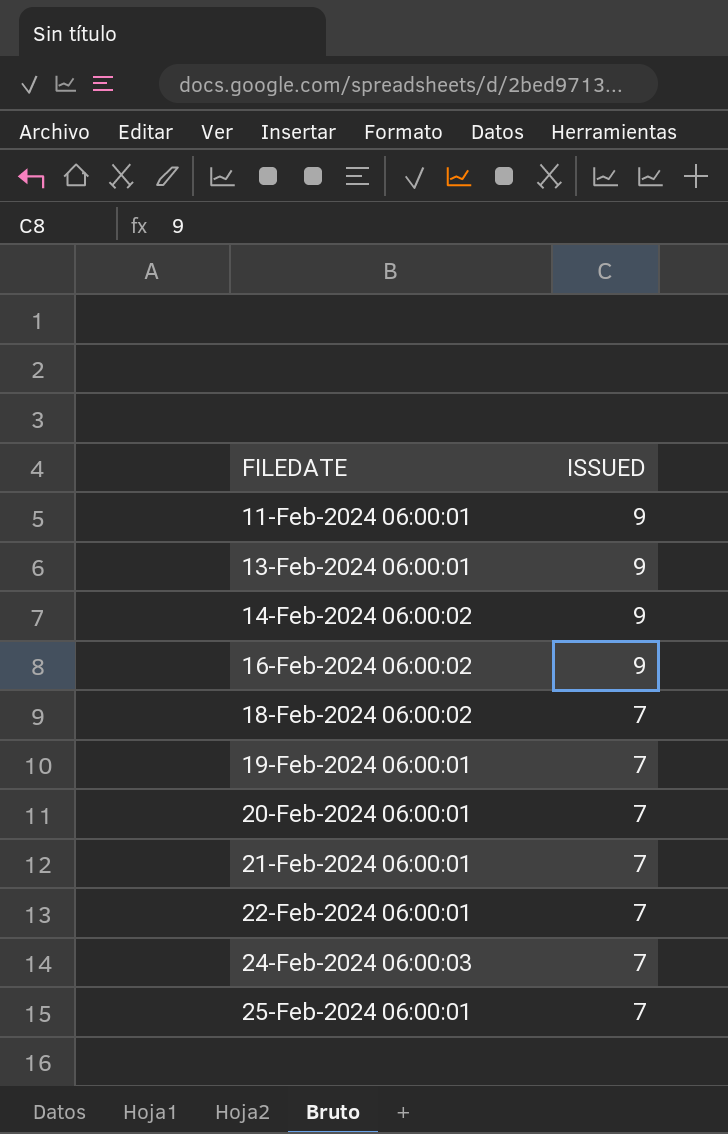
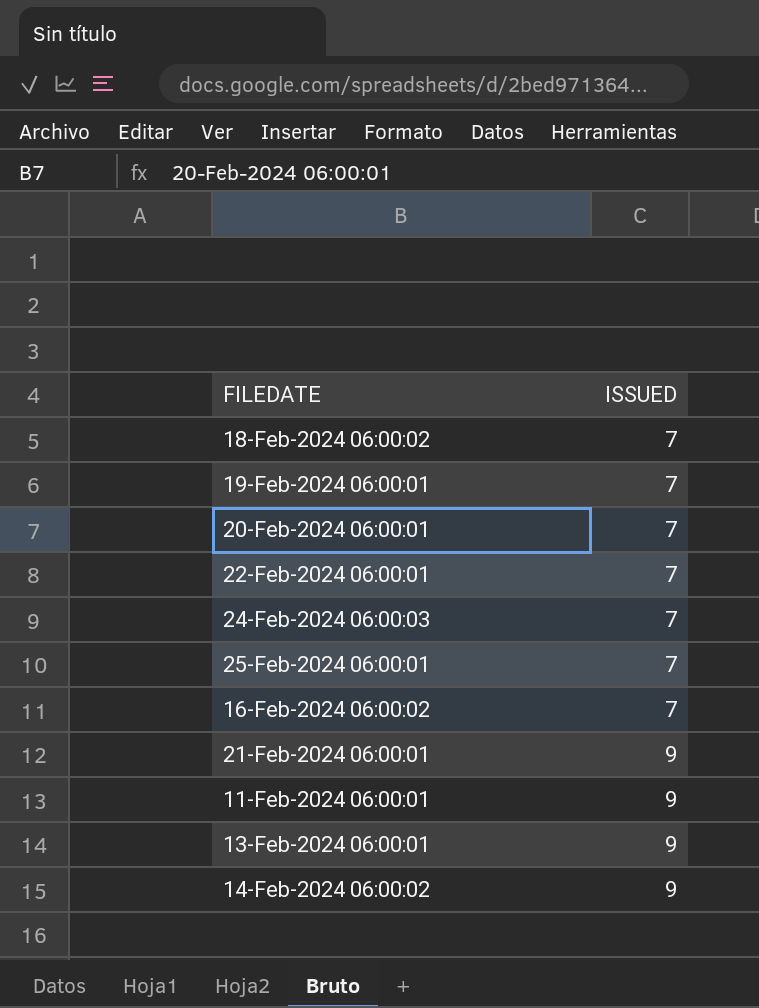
row order: FILEDATE ascending -> ISSUED ascending
16-Feb-2024 06:00:02 | ISSUED: 9 -> 7
21-Feb-2024 06:00:01 | ISSUED: 7 -> 9

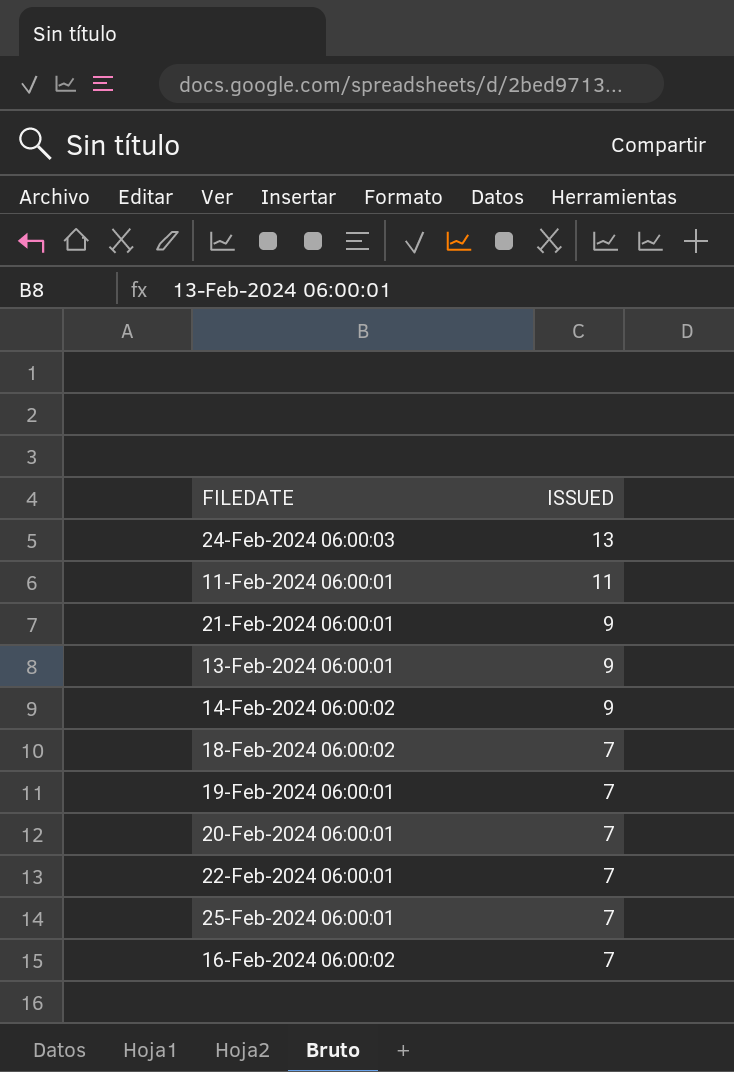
row order: ISSUED ascending -> ISSUED descending
24-Feb-2024 06:00:03 | ISSUED: 7 -> 13
11-Feb-2024 06:00:01 | ISSUED: 9 -> 11

